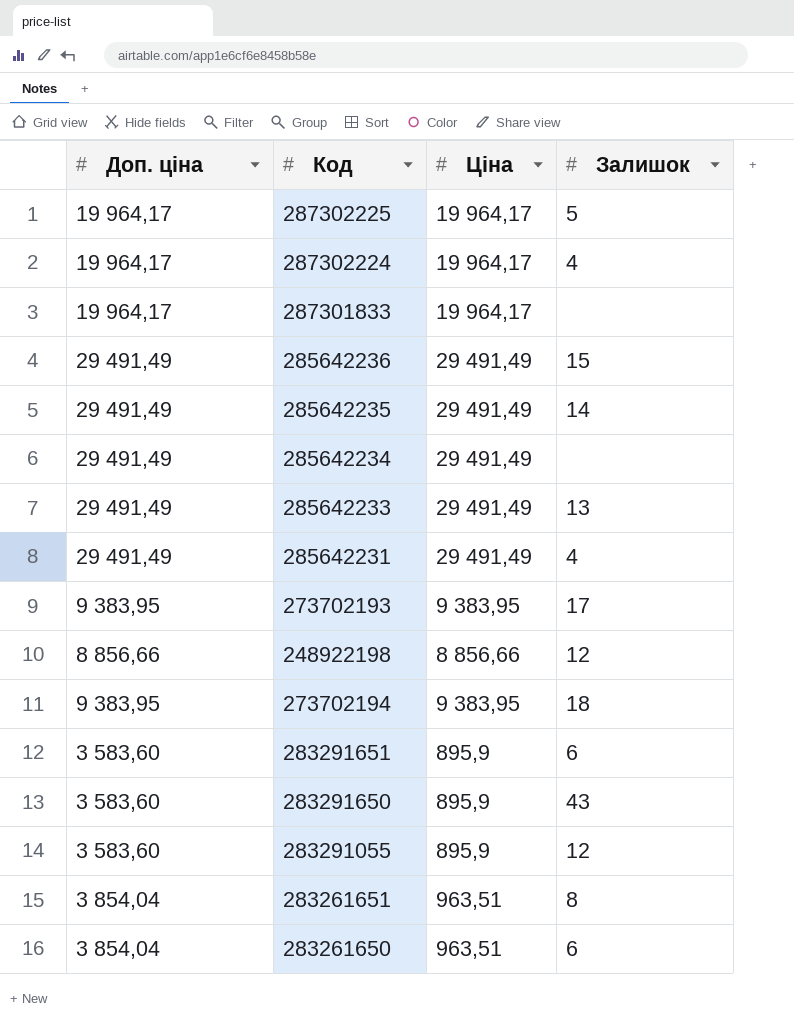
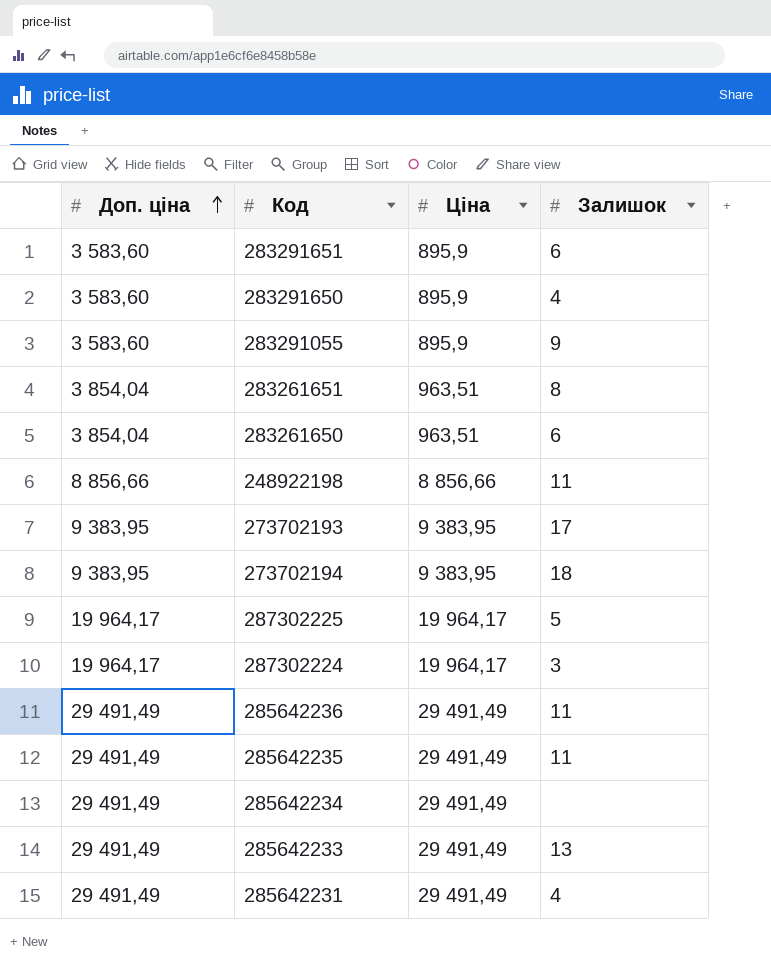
row order: none -> Доп. ціна ascending
row 287301833: 19 964,17 | 19 964,17 | none -> none
283291650 | Залишок: 43 -> 4
283291055 | Залишок: 12 -> 9
248922198 | Залишок: 12 -> 11
287302224 | Залишок: 4 -> 3
285642236 | Залишок: 15 -> 11
285642235 | Залишок: 14 -> 11

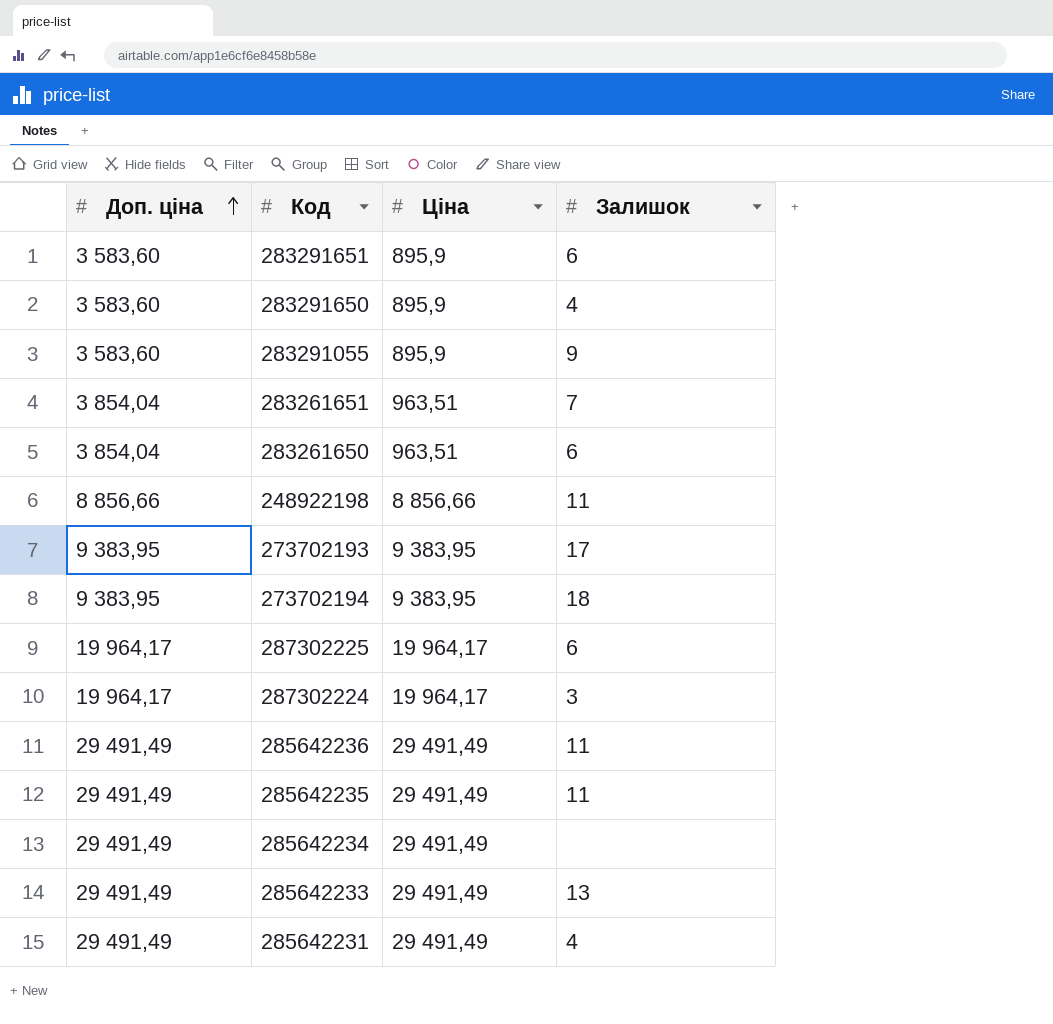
283261651 | Залишок: 8 -> 7
287302225 | Залишок: 5 -> 6

